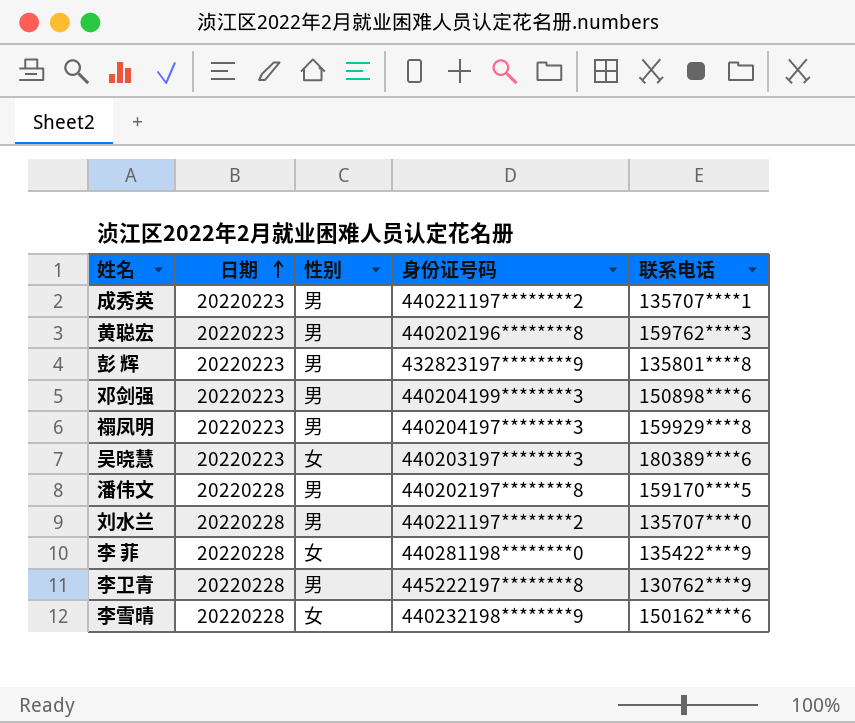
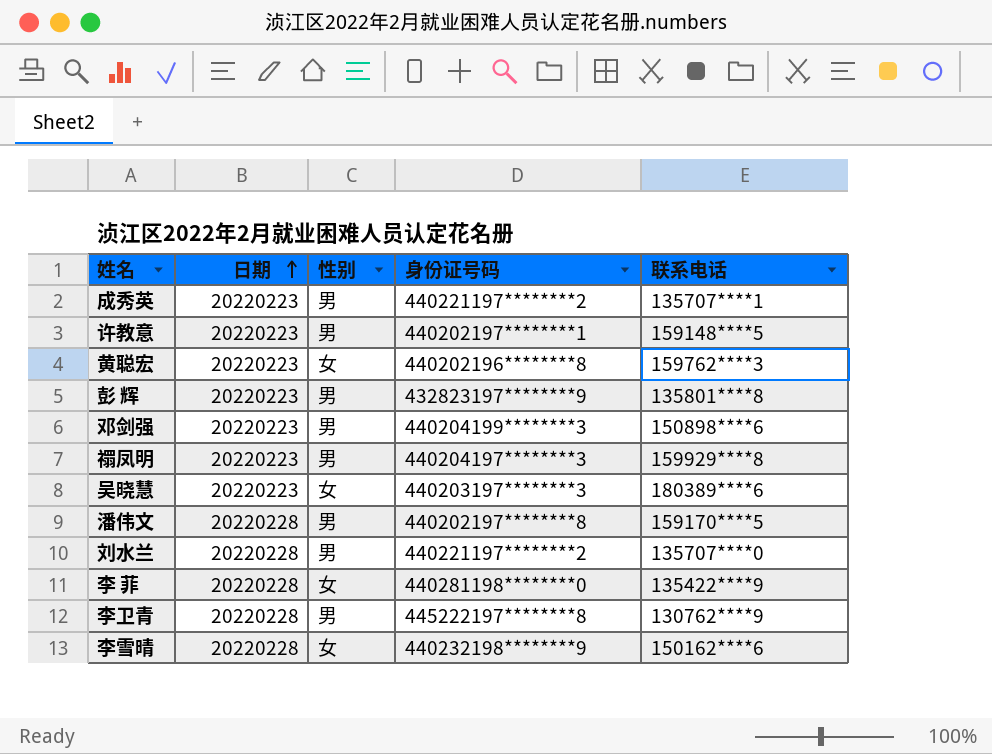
row 许教意: none -> 20220223 | 男 | 440202197********1 | 159148****5
黄聪宏 | 性别: 男 -> 女

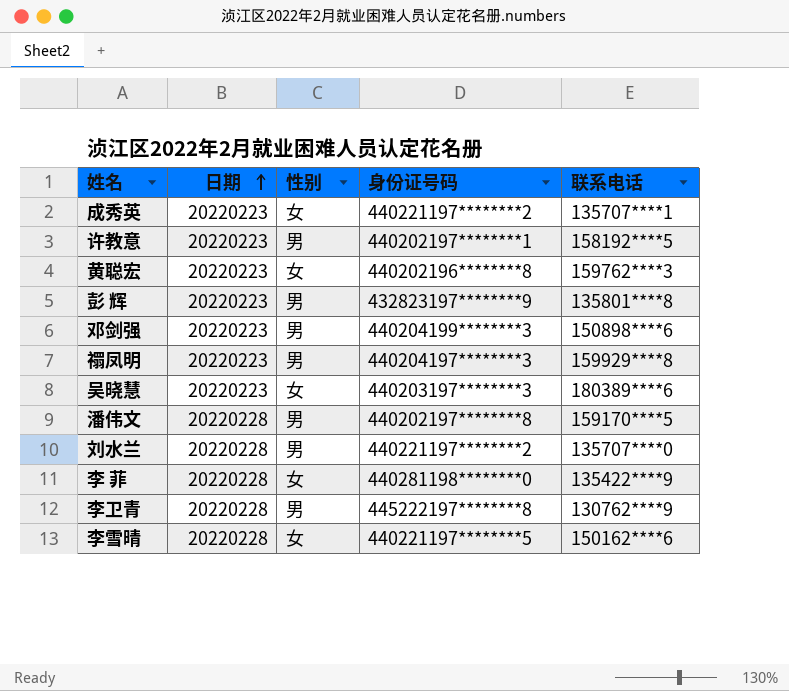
成秀英 | 性别: 男 -> 女
许教意 | 联系电话: 159148****5 -> 158192****5
李雪晴 | 身份证号码: 440232198********9 -> 440221197********5

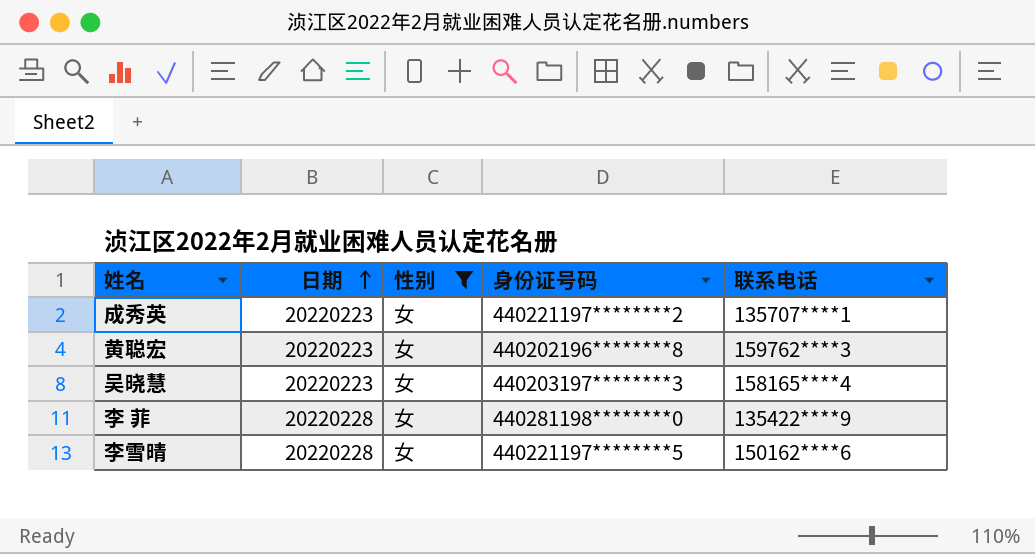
filter: none -> 性别 = 女
吴晓慧 | 联系电话: 180389****6 -> 158165****4

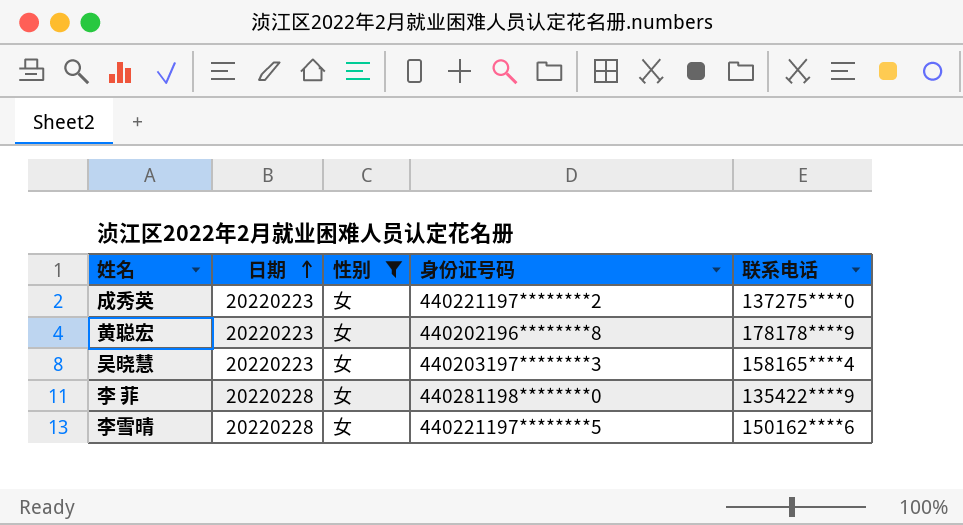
成秀英 | 联系电话: 135707****1 -> 137275****0
黄聪宏 | 联系电话: 159762****3 -> 178178****9

